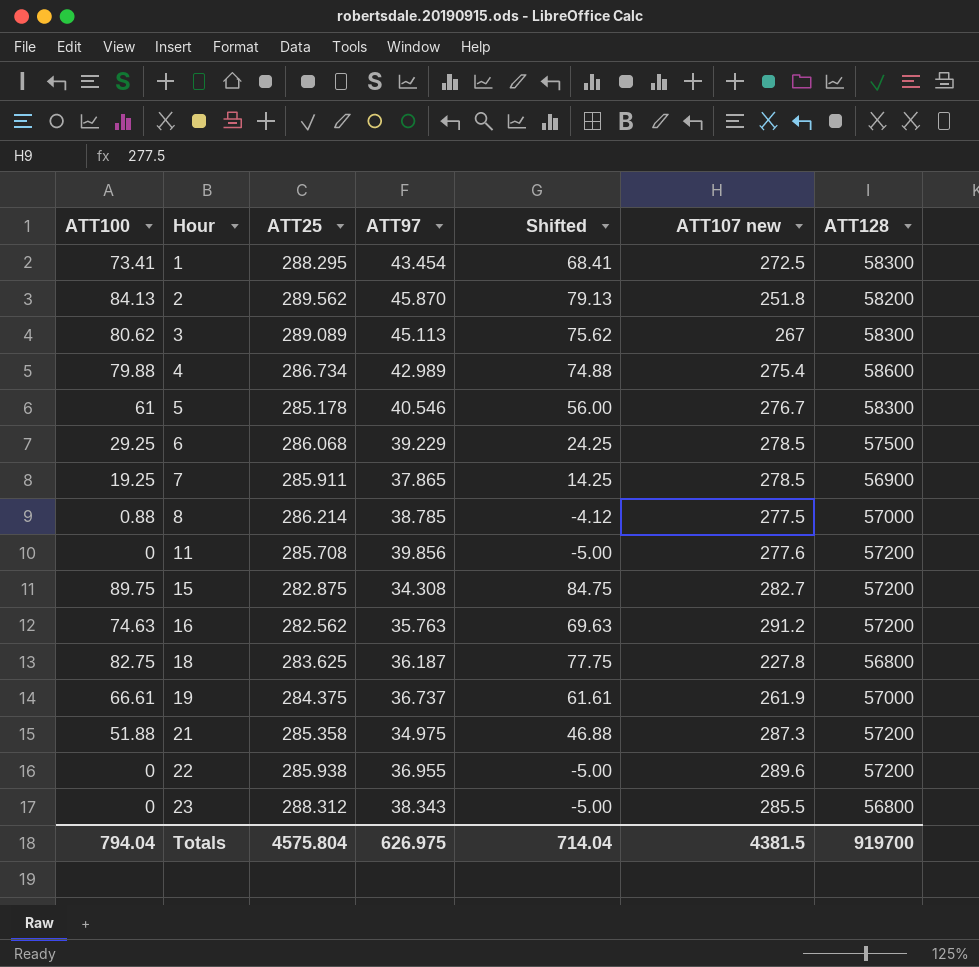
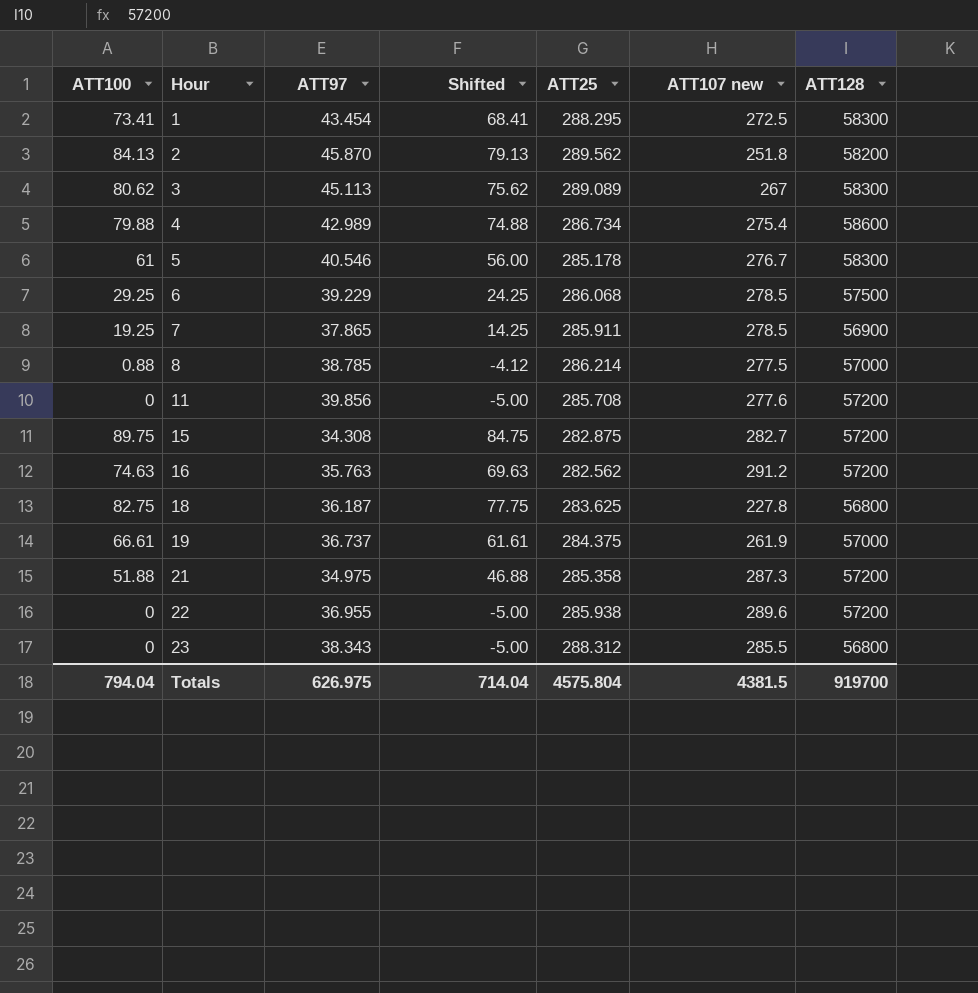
column ATT25 | position: 3 -> 5

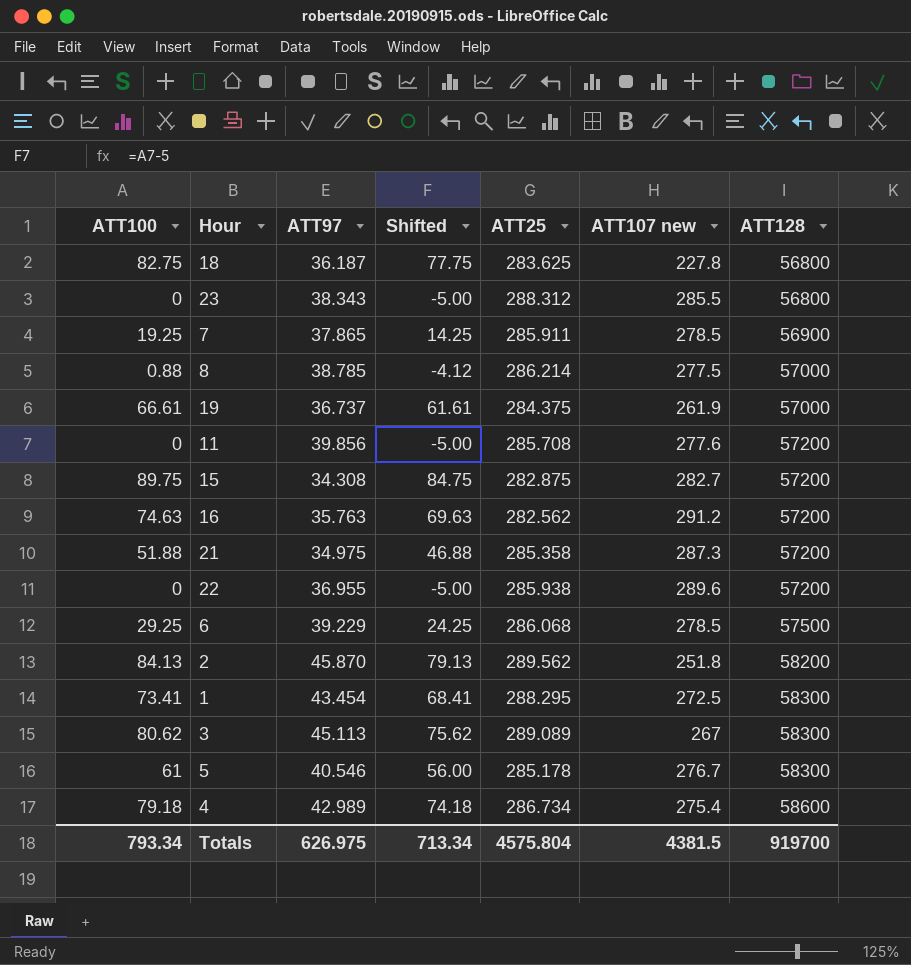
row order: Hour ascending -> ATT128 ascending
4 | ATT100: 79.88 -> 79.18
4 | Shifted: 74.88 -> 74.18
Totals | ATT100: 794.04 -> 793.34
Totals | Shifted: 714.04 -> 713.34

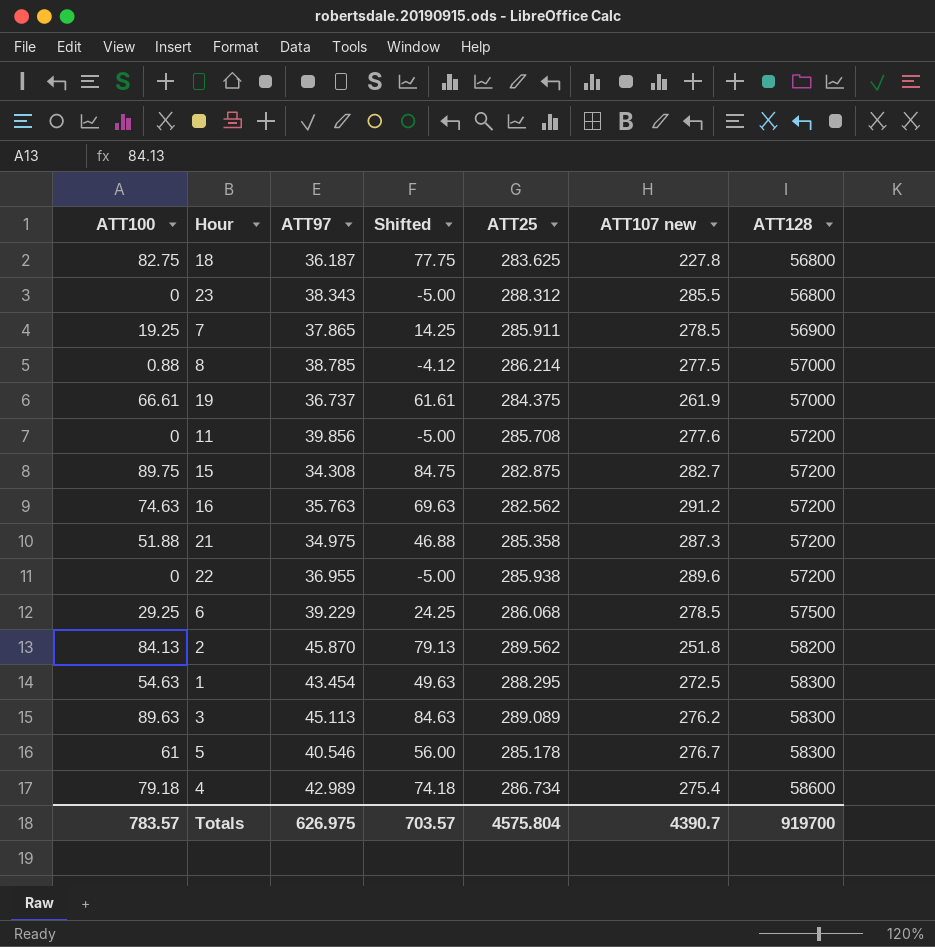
1 | ATT100: 73.41 -> 54.63
1 | Shifted: 68.41 -> 49.63
3 | ATT100: 80.62 -> 89.63
3 | Shifted: 75.62 -> 84.63
3 | ATT107 new: 267 -> 276.2
Totals | ATT100: 793.34 -> 783.57
Totals | Shifted: 713.34 -> 703.57
Totals | ATT107 new: 4381.5 -> 4390.7

